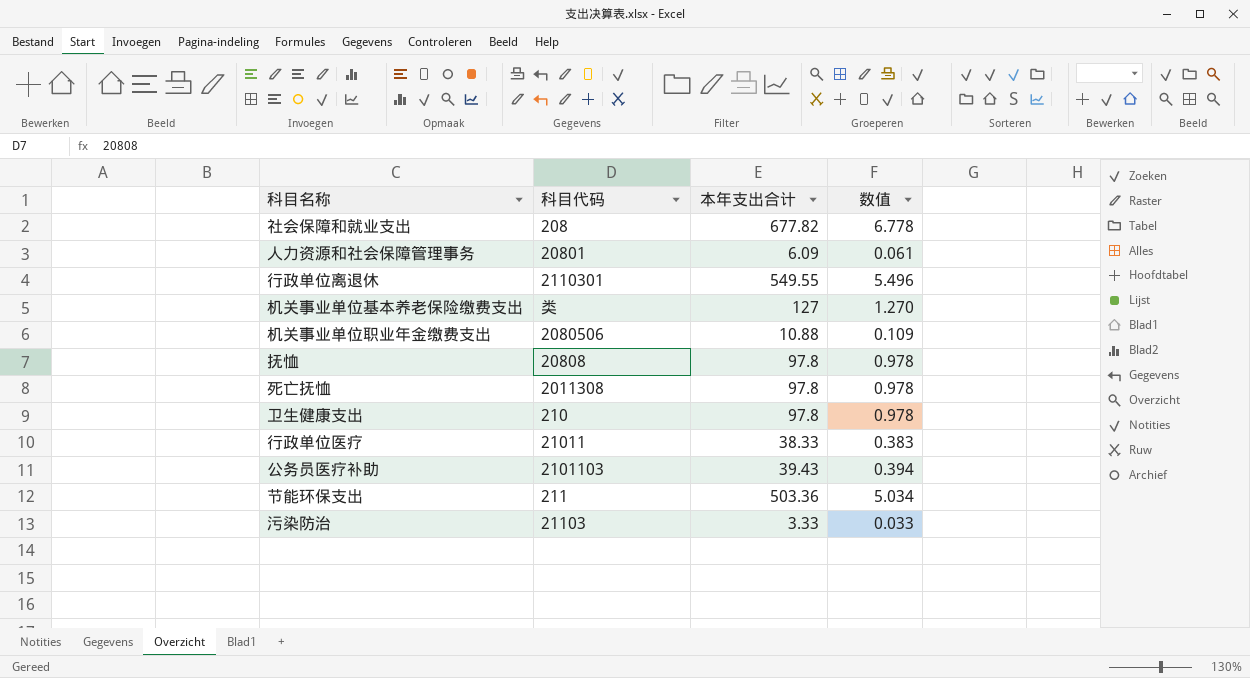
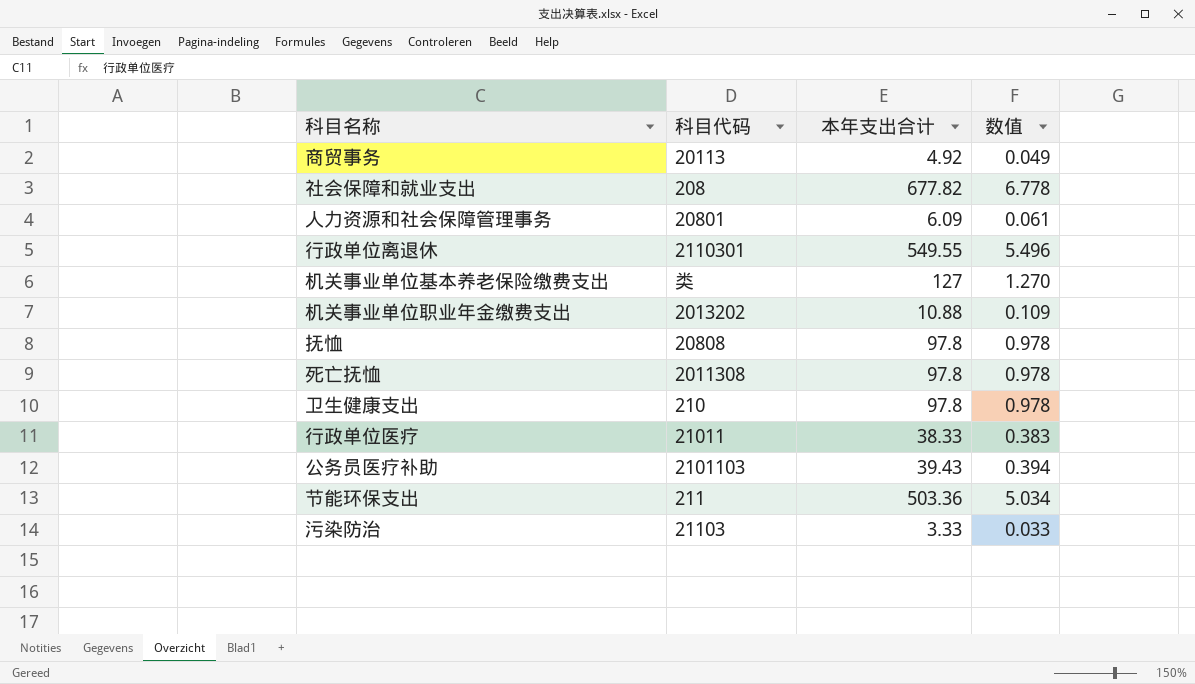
row 商贸事务: none -> 20113 | 4.92 | 0.049
机关事业单位职业年金缴费支出 | 科目代码: 2080506 -> 2013202

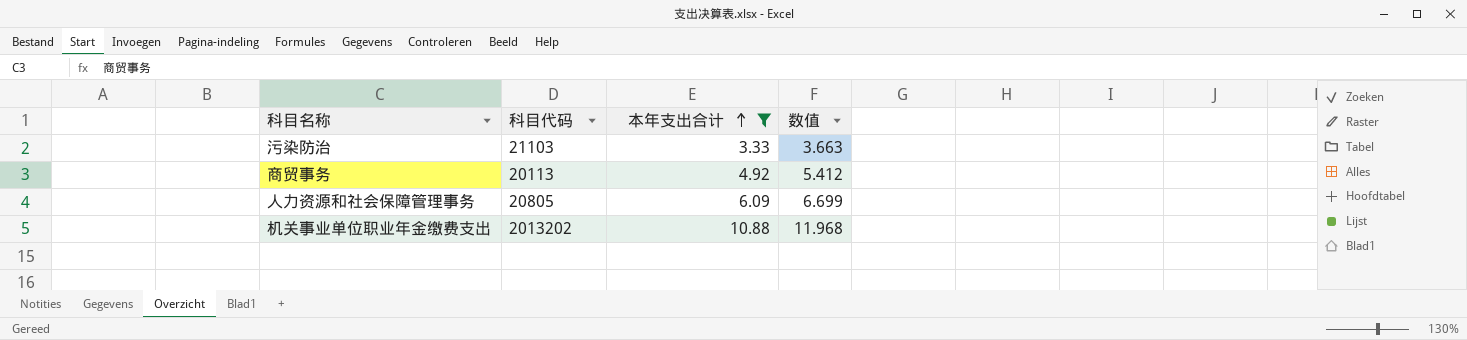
filter: none -> 本年支出合计 <= 10.88
row order: none -> 本年支出合计 ascending
column 数值 | formula: [本年支出合计] * 0.01 -> [本年支出合计] * 1.1
人力资源和社会保障管理事务 | 科目代码: 20801 -> 20805

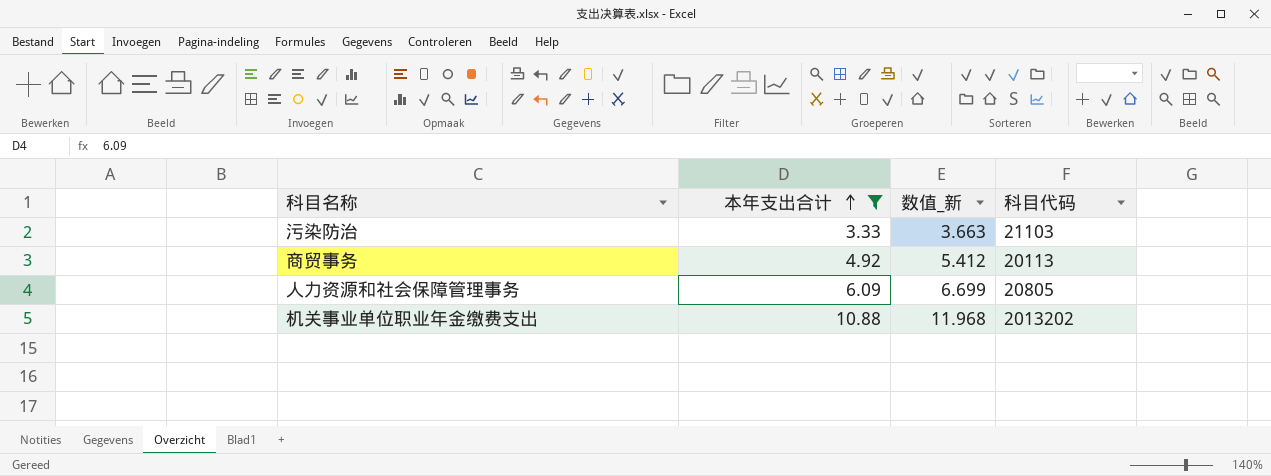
column name: 数值 -> 数值_新
column 科目代码 | position: 2 -> 4

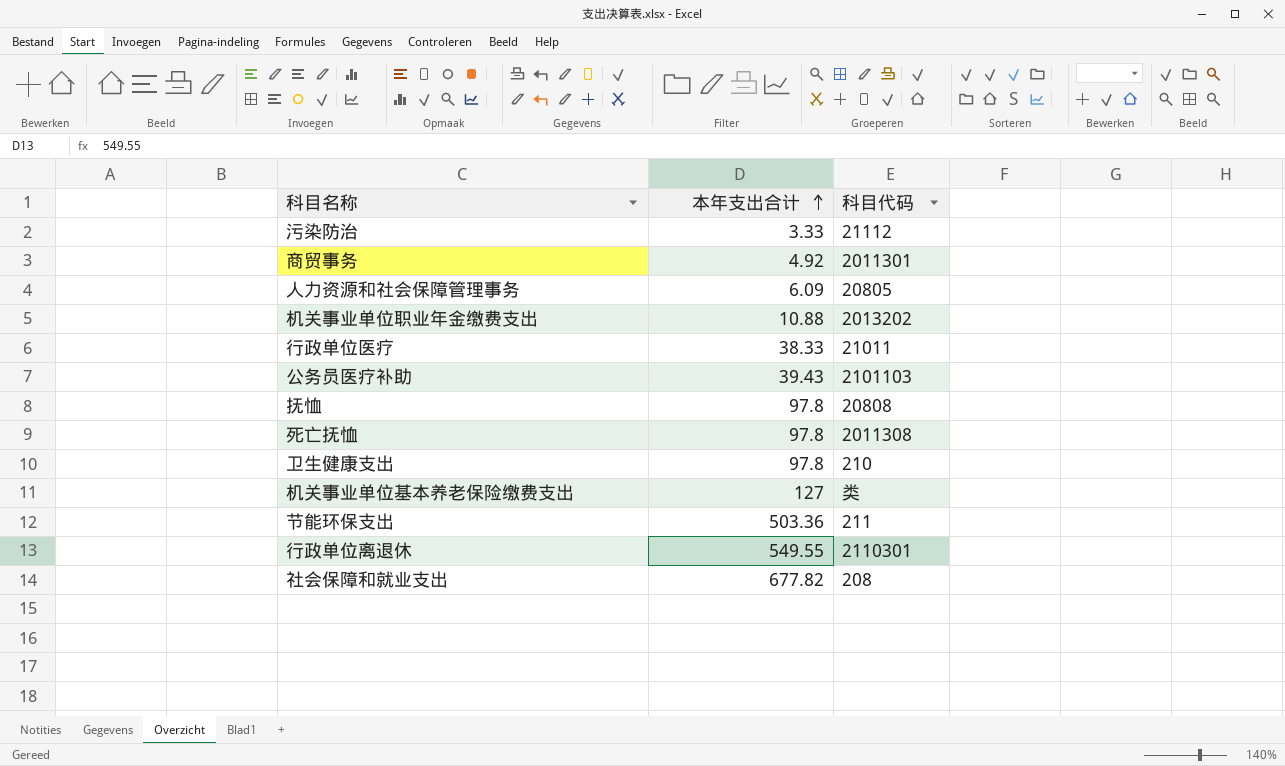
filter: 本年支出合计 <= 10.88 -> none
column 数值_新 | formula: [本年支出合计] * 1.1 -> none
污染防治 | 科目代码: 21103 -> 21112
商贸事务 | 科目代码: 20113 -> 2011301

